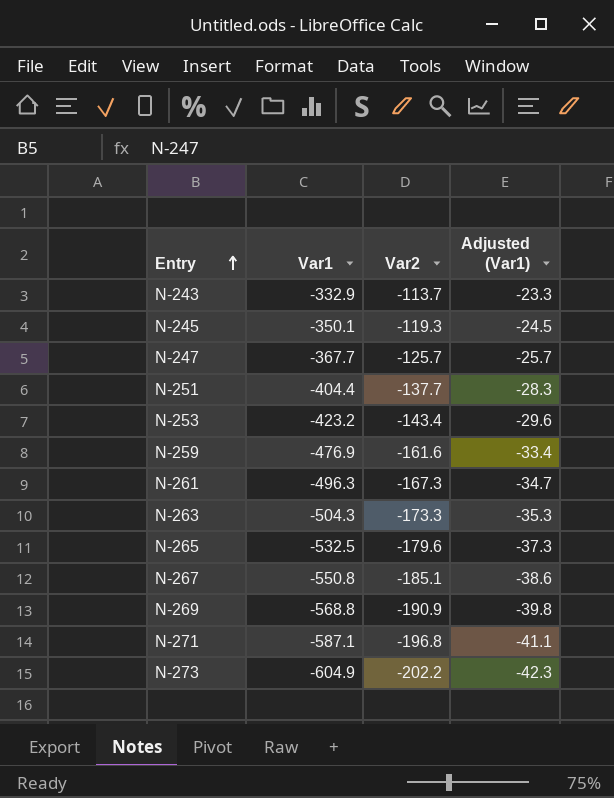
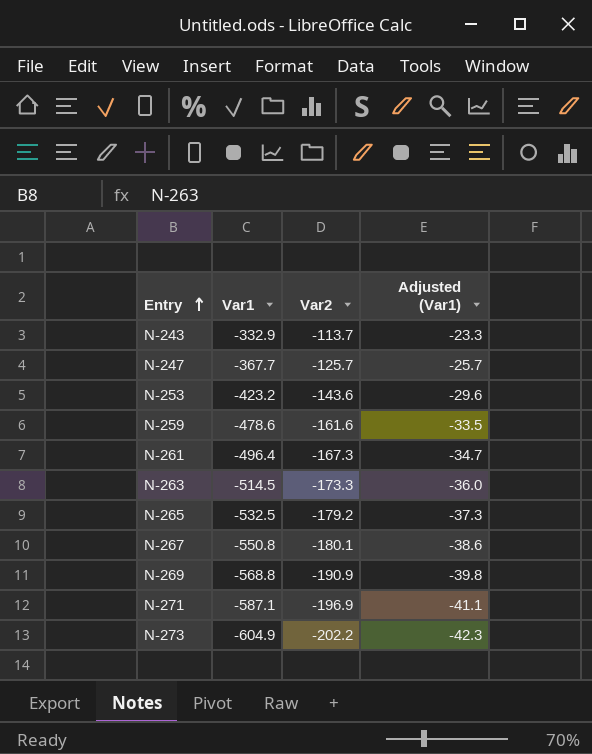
row N-245: -350.1 | -119.3 | -24.5 -> none
row N-251: -404.4 | -137.7 | -28.3 -> none
N-253 | Var2: -143.4 -> -143.6
N-259 | Var1: -476.9 -> -478.6
N-259 | Adjusted (Var1): -33.4 -> -33.5
N-261 | Var1: -496.3 -> -496.4
N-263 | Var1: -504.3 -> -514.5
N-263 | Adjusted (Var1): -35.3 -> -36.0
N-265 | Var2: -179.6 -> -179.2
N-267 | Var2: -185.1 -> -180.1
N-271 | Var2: -196.8 -> -196.9

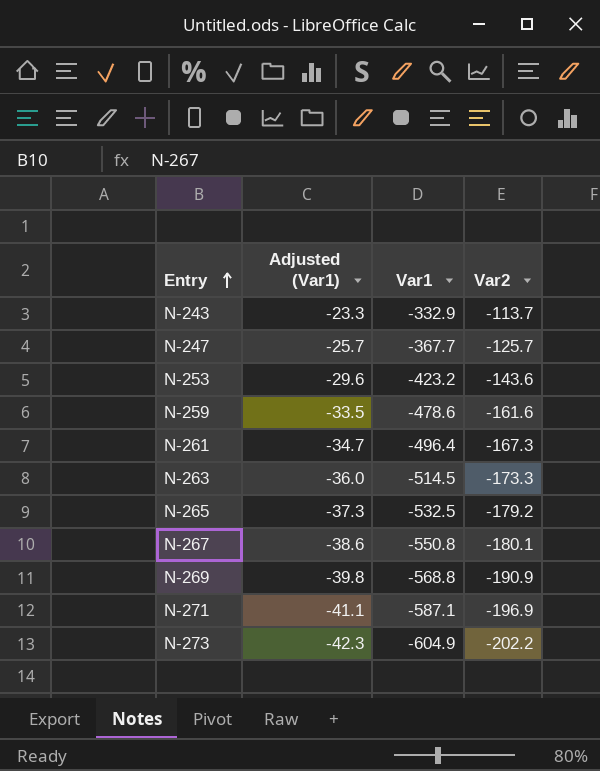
column Adjusted (Var1) | position: 4 -> 2

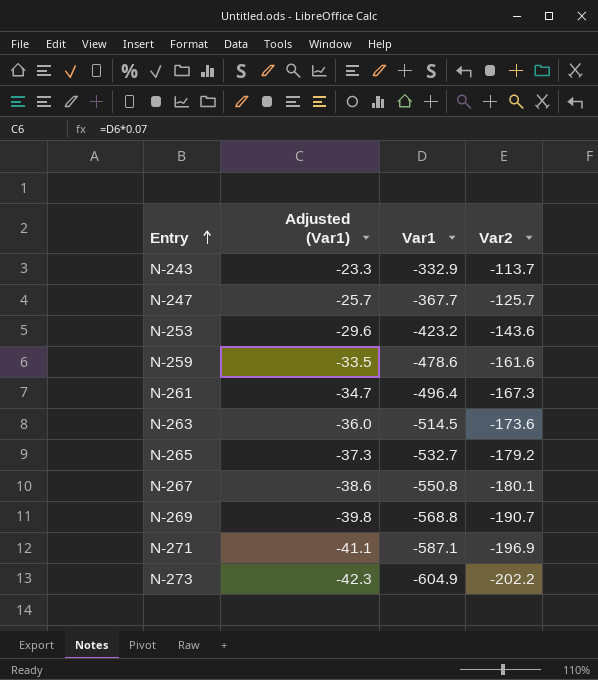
N-263 | Var2: -173.3 -> -173.6
N-265 | Var1: -532.5 -> -532.7
N-269 | Var2: -190.9 -> -190.7

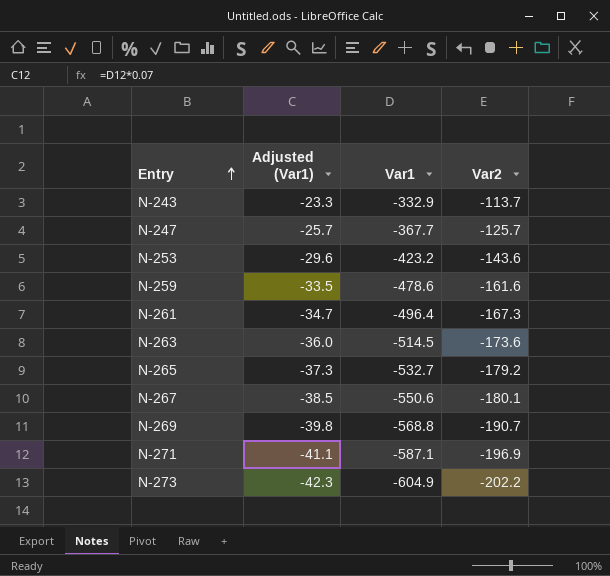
N-267 | Adjusted (Var1): -38.6 -> -38.5
N-267 | Var1: -550.8 -> -550.6

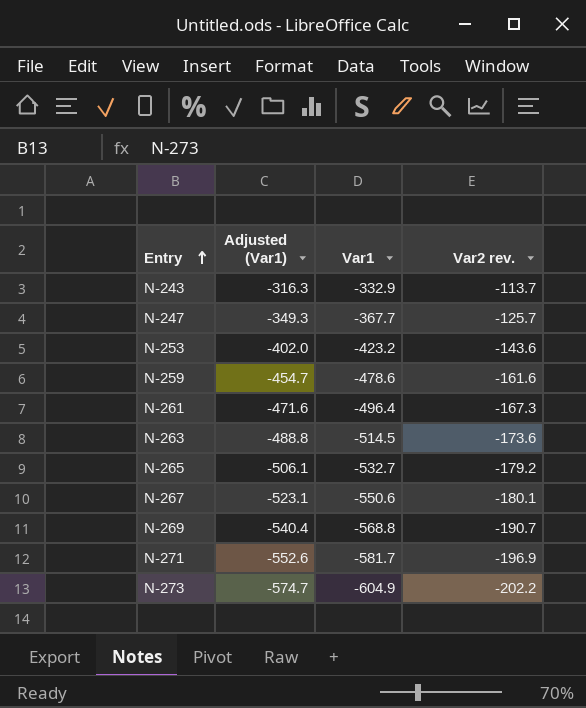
column Adjusted (Var1) | formula: [Var1] * 0.07 -> [Var1] * 0.95
column name: Var2 -> Var2 rev.
N-271 | Var1: -587.1 -> -581.7

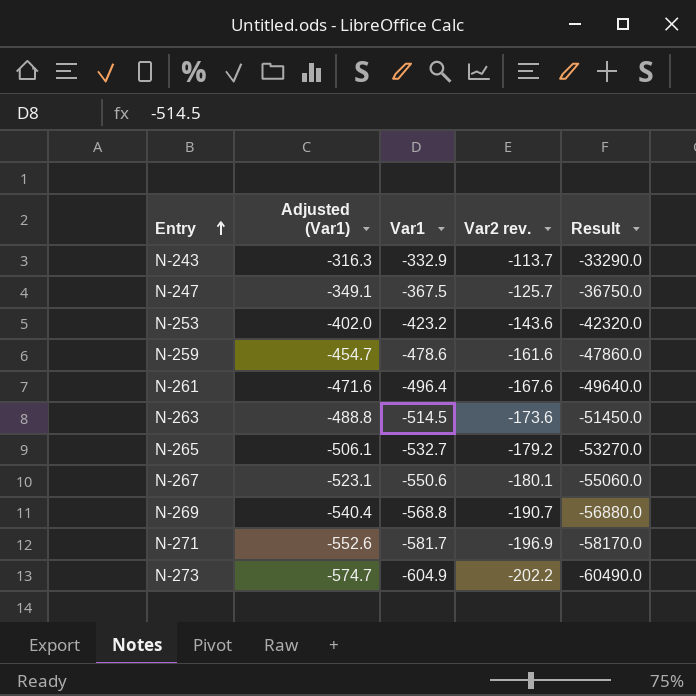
column Result | formula: none -> [Var1] * 100
N-247 | Adjusted (Var1): -349.3 -> -349.1
N-247 | Var1: -367.7 -> -367.5
N-261 | Var2 rev.: -167.3 -> -167.6

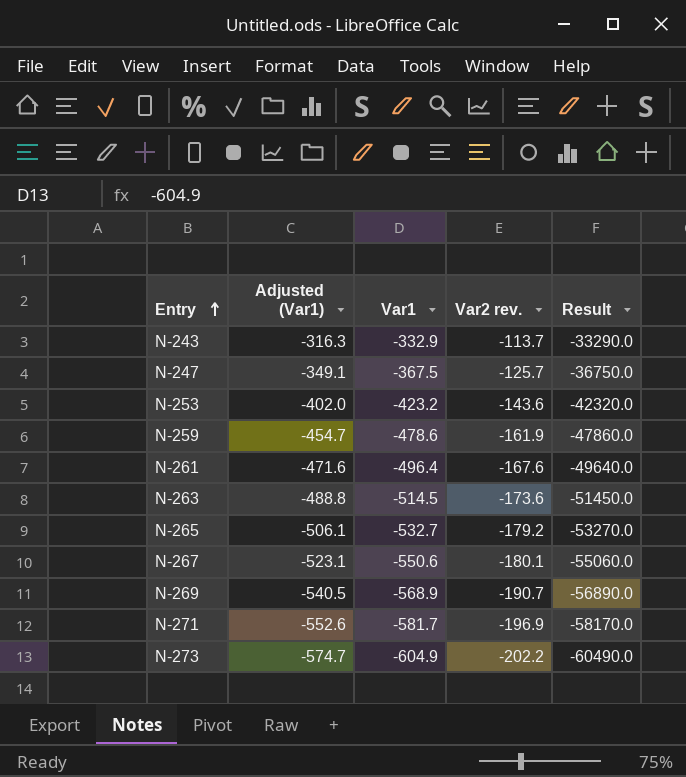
N-259 | Var2 rev.: -161.6 -> -161.9
N-269 | Adjusted (Var1): -540.4 -> -540.5
N-269 | Var1: -568.8 -> -568.9
N-269 | Result: -56880.0 -> -56890.0

